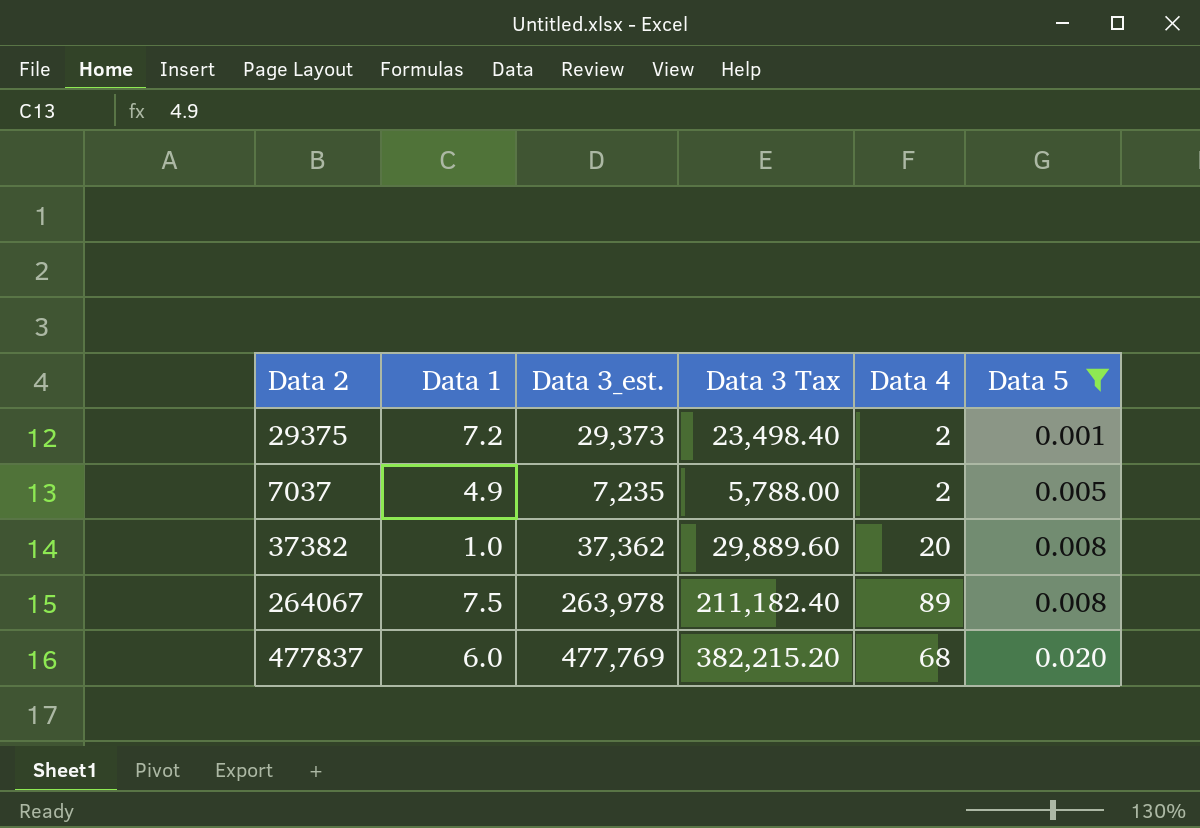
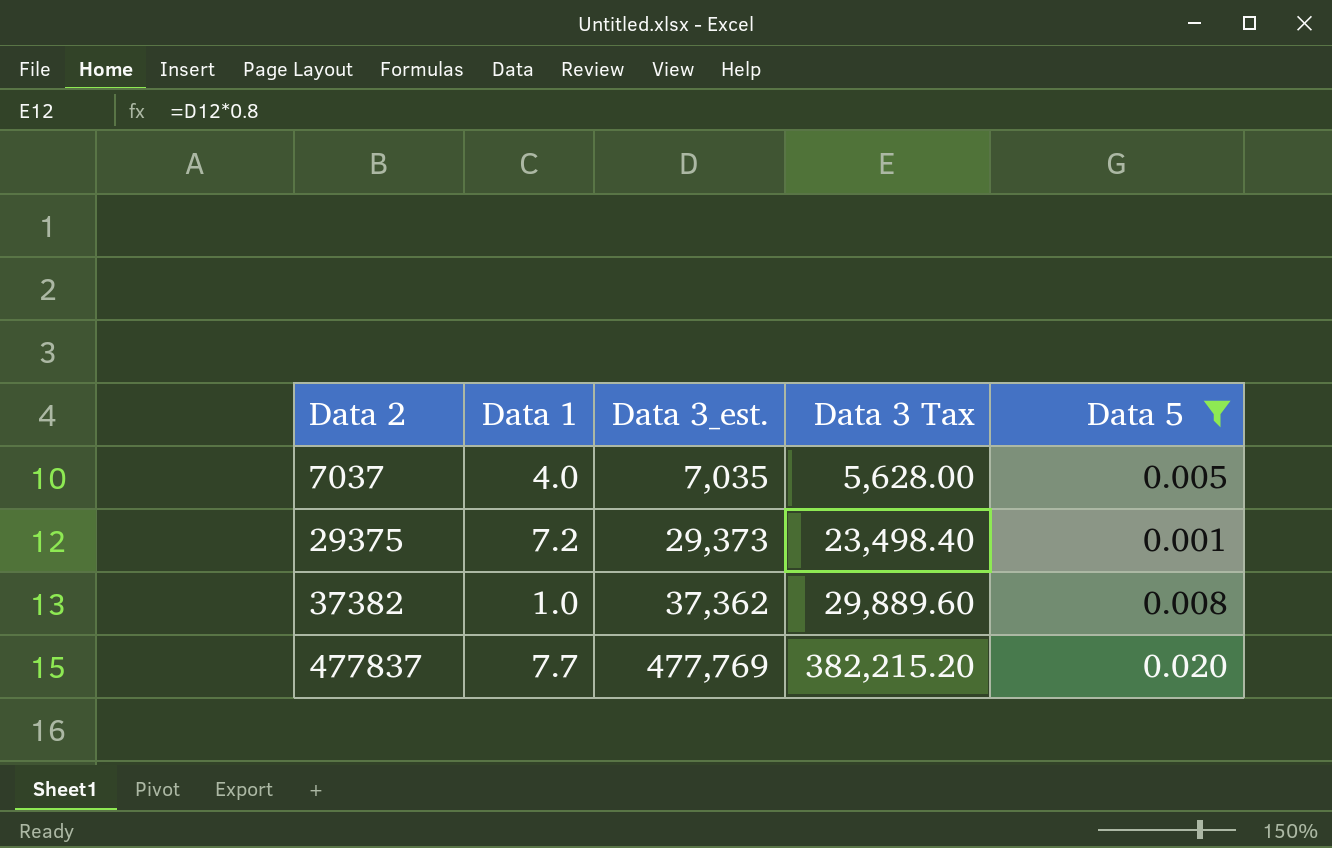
row order: Data 5 ascending -> Data 2 ascending
column Data 4 | position: 5 -> none
row 264067: 7.5 | 263,978 | 211,182.40 | 89 | 0.008 -> none
7037 | Data 1: 4.9 -> 4.0
7037 | Data 3_est.: 7,235 -> 7,035
7037 | Data 3 Tax: 5,788.00 -> 5,628.00
477837 | Data 1: 6.0 -> 7.7

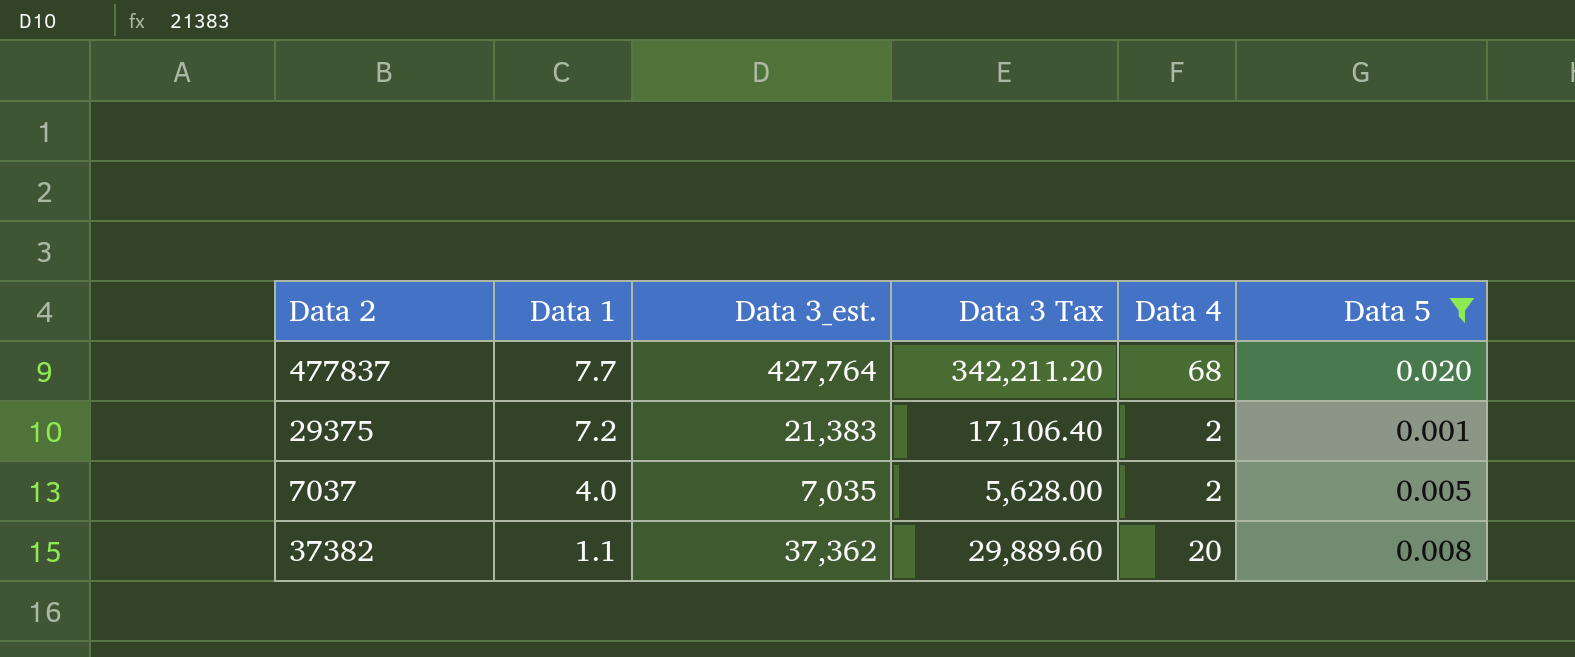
row order: Data 2 ascending -> Data 1 descending
column Data 4 | position: none -> 5
477837 | Data 3_est.: 477,769 -> 427,764
477837 | Data 3 Tax: 382,215.20 -> 342,211.20
29375 | Data 3_est.: 29,373 -> 21,383
29375 | Data 3 Tax: 23,498.40 -> 17,106.40
37382 | Data 1: 1.0 -> 1.1

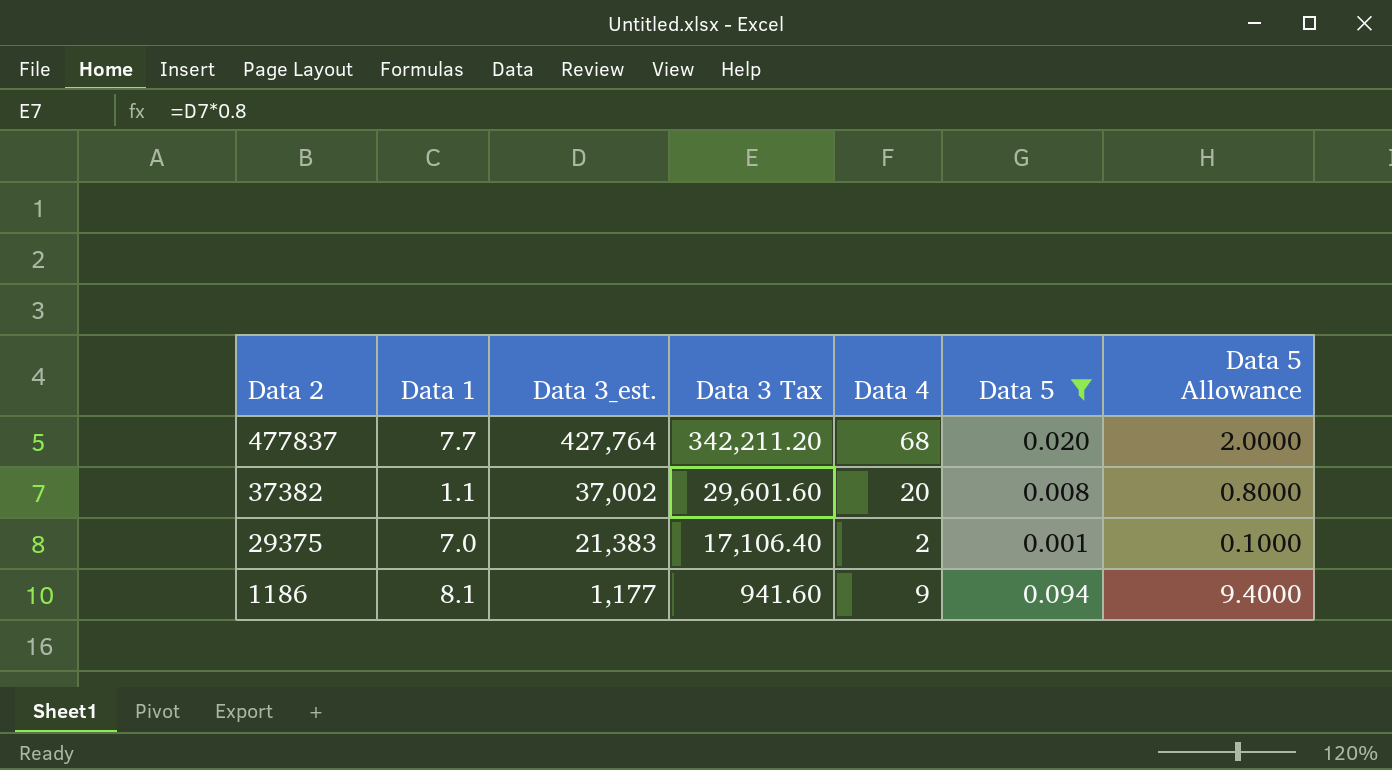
row order: Data 1 descending -> Data 2 descending
column Data 5 Allowance | formula: none -> [Data 5] * 100
row 7037: 4.0 | 7,035 | 5,628.00 | 2 | 0.005 -> none
37382 | Data 3_est.: 37,362 -> 37,002
37382 | Data 3 Tax: 29,889.60 -> 29,601.60
29375 | Data 1: 7.2 -> 7.0
row 1186: none -> 8.1 | 1,177 | 941.60 | 9 | 0.094 | 9.4000

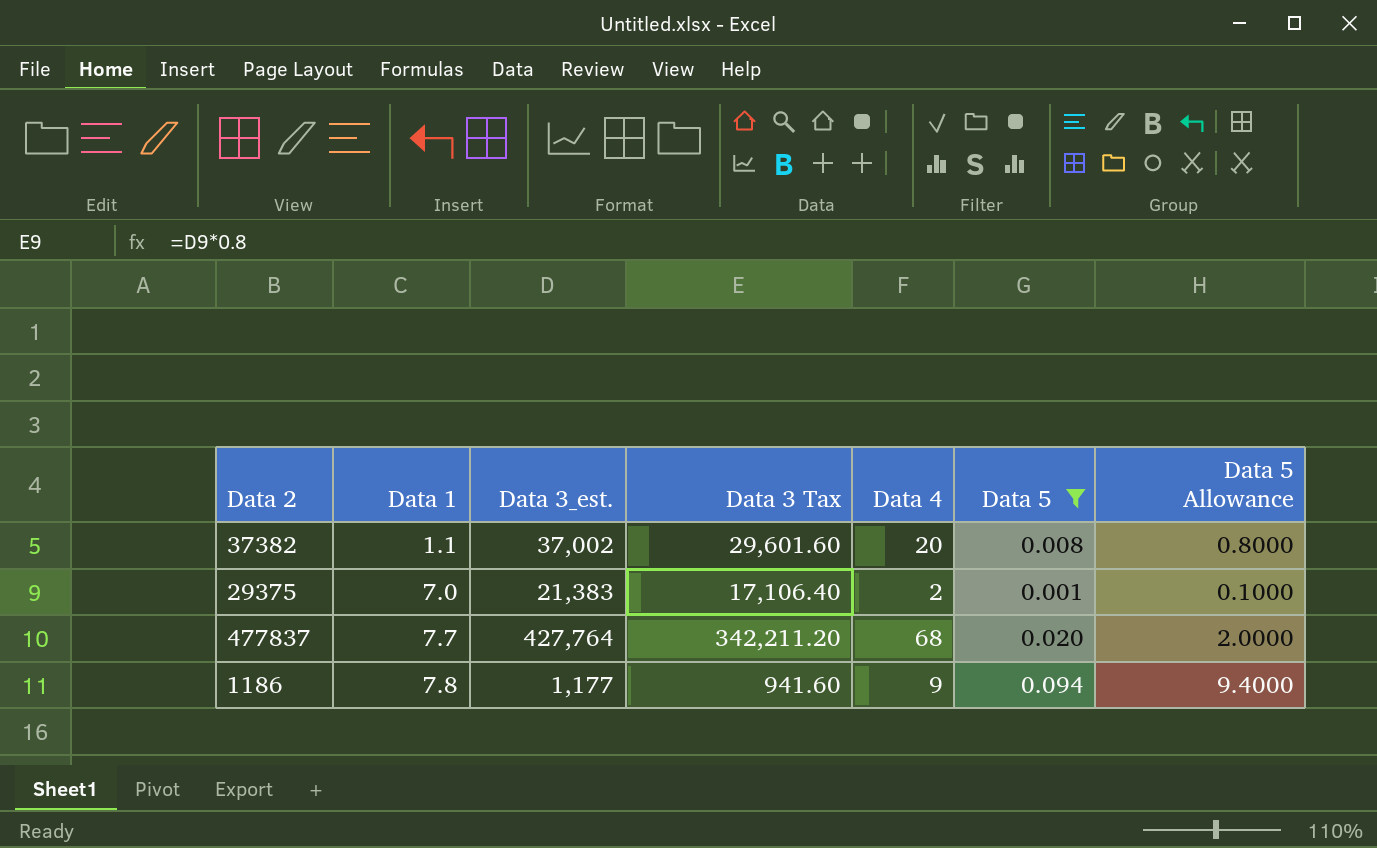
row order: Data 2 descending -> Data 1 ascending
1186 | Data 1: 8.1 -> 7.8

